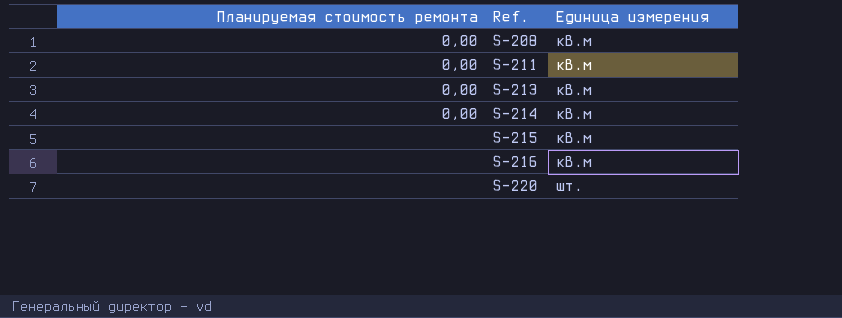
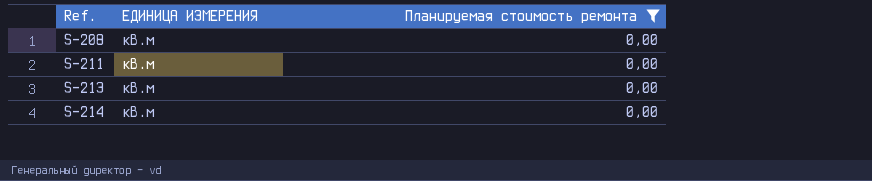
filter: none -> Планируемая стоимость ремонта = 0,00
column name: Единица измерения -> ЕДИНИЦА ИЗМЕРЕНИЯ
column Планируемая стоимость ремонта | position: 1 -> 3

